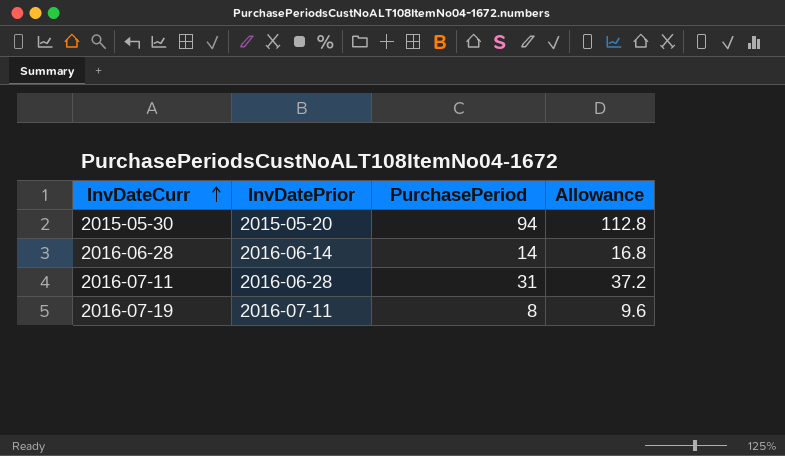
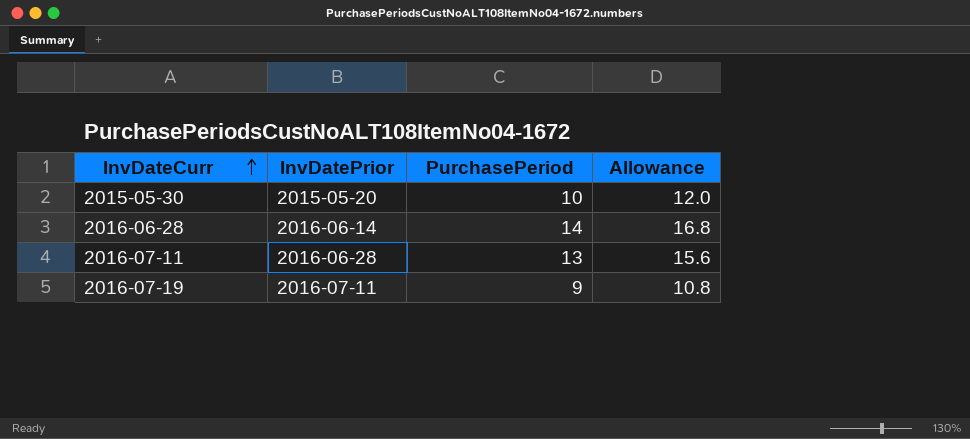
2015-05-30 | PurchasePeriod: 94 -> 10
2015-05-30 | Allowance: 112.8 -> 12.0
2016-07-11 | PurchasePeriod: 31 -> 13
2016-07-11 | Allowance: 37.2 -> 15.6
2016-07-19 | PurchasePeriod: 8 -> 9
2016-07-19 | Allowance: 9.6 -> 10.8

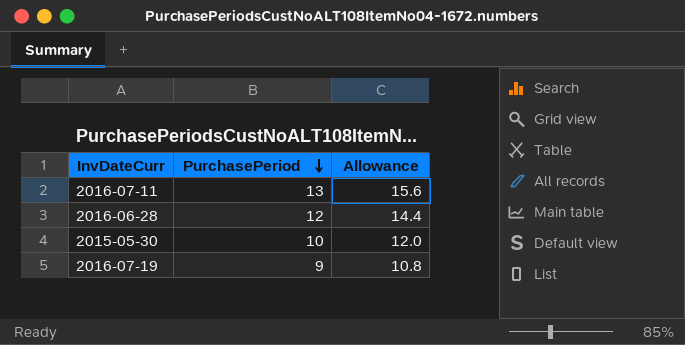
row order: InvDateCurr ascending -> PurchasePeriod descending
column InvDatePrior | position: 2 -> none
2016-06-28 | PurchasePeriod: 14 -> 12
2016-06-28 | Allowance: 16.8 -> 14.4

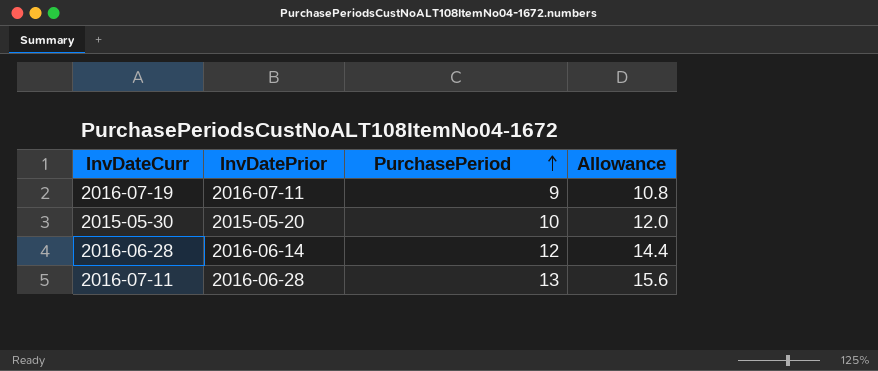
row order: PurchasePeriod descending -> PurchasePeriod ascending
column InvDatePrior | position: none -> 2

